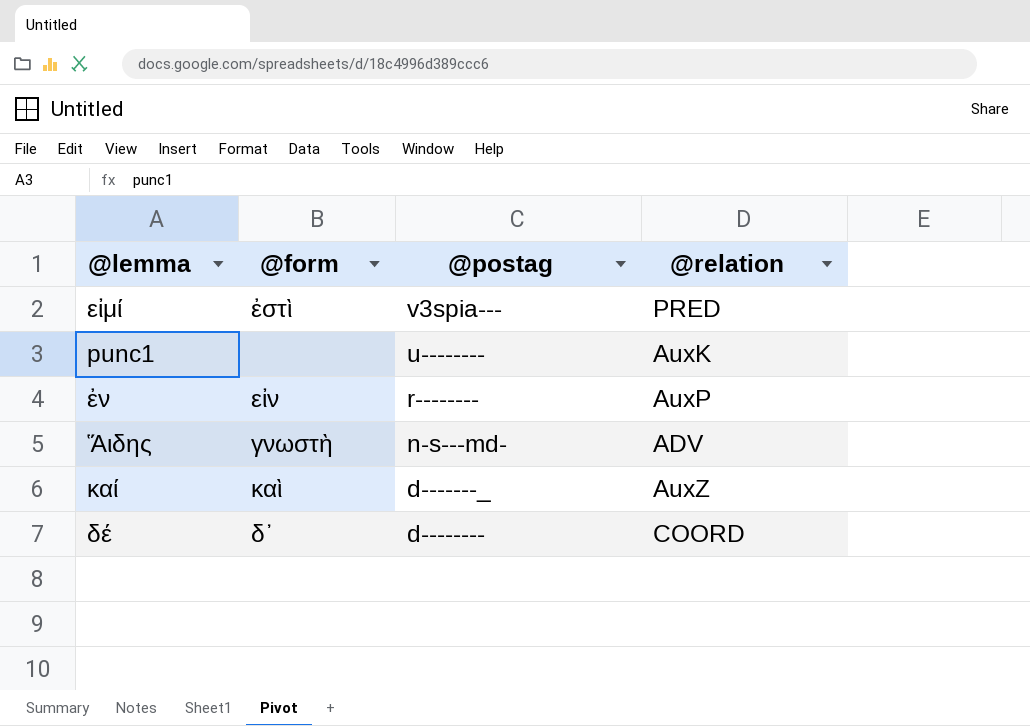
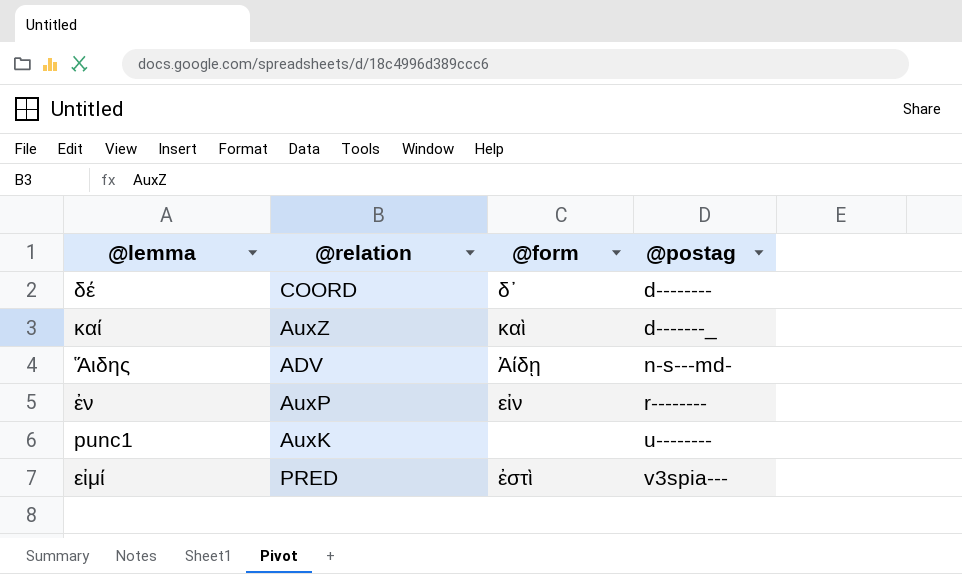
row order: @postag descending -> @postag ascending
column @relation | position: 4 -> 2
Ἅιδης | @form: γνωστὴ -> Ἀίδῃ

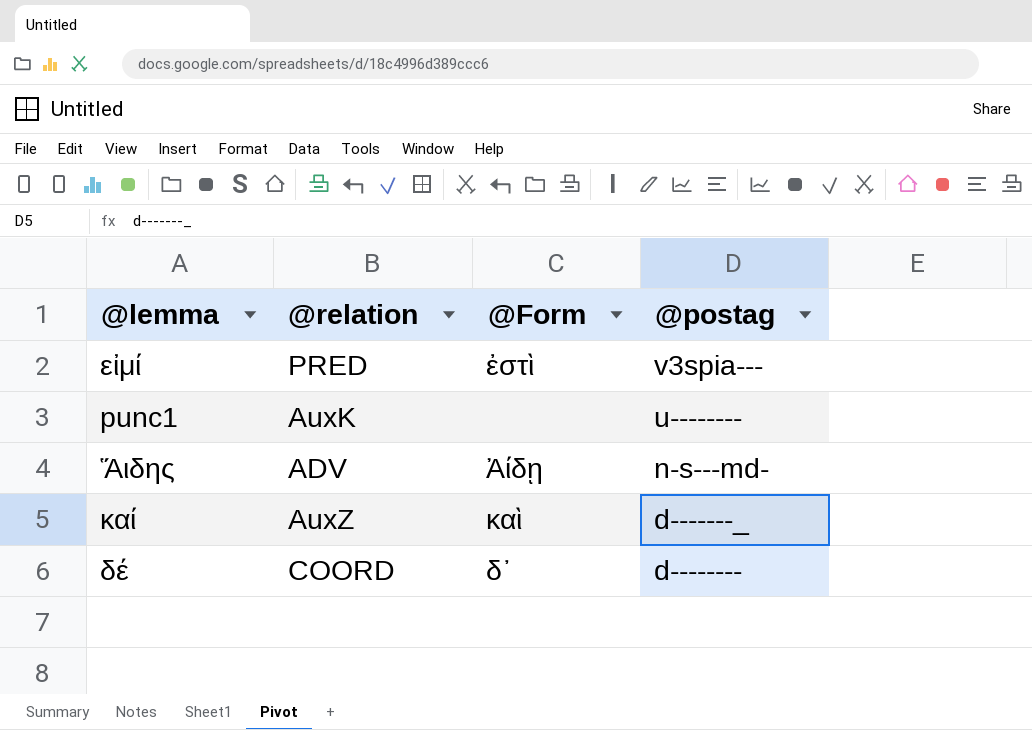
row order: @postag ascending -> @postag descending
column name: @form -> @Form
row ἐν: AuxP | εἰν | r-------- -> none

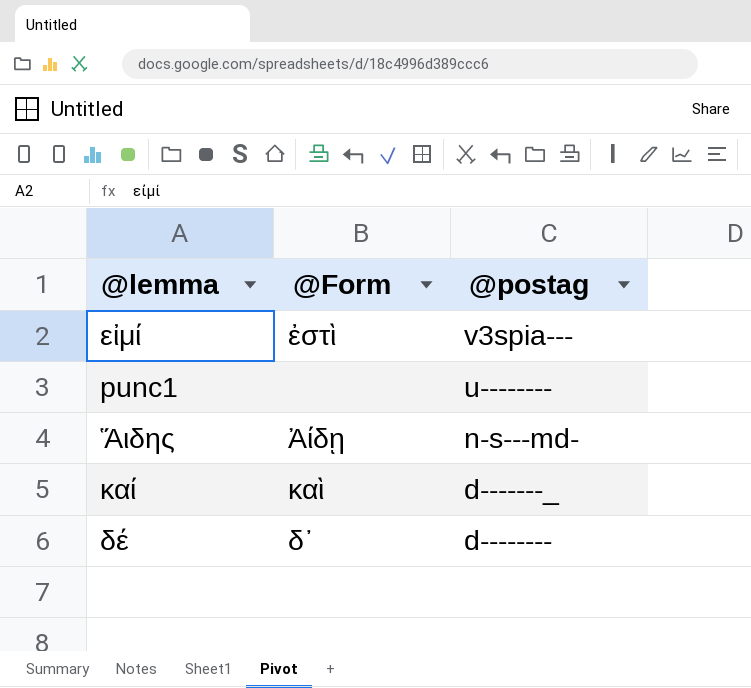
column @relation | position: 2 -> none

